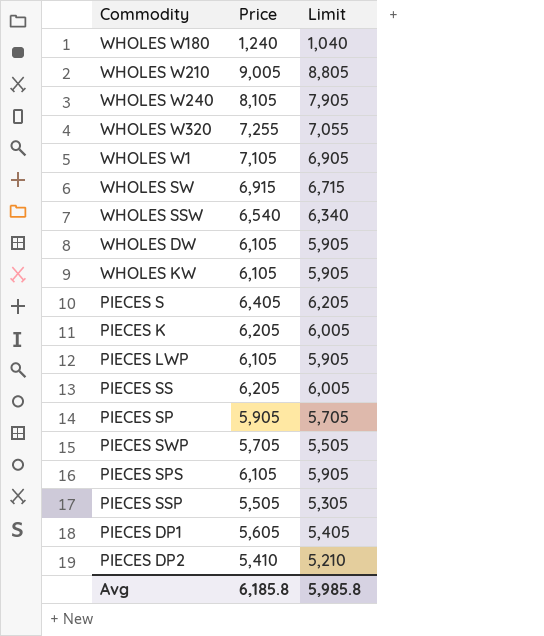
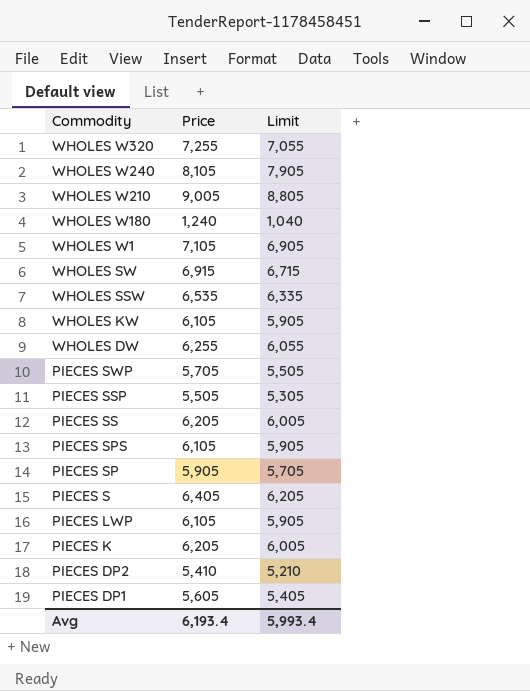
row order: none -> Commodity descending
WHOLES SSW | Price: 6,540 -> 6,535
WHOLES SSW | Limit: 6,340 -> 6,335
WHOLES DW | Price: 6,105 -> 6,255
WHOLES DW | Limit: 5,905 -> 6,055
Avg | Price: 6,185.8 -> 6,193.4
Avg | Limit: 5,985.8 -> 5,993.4

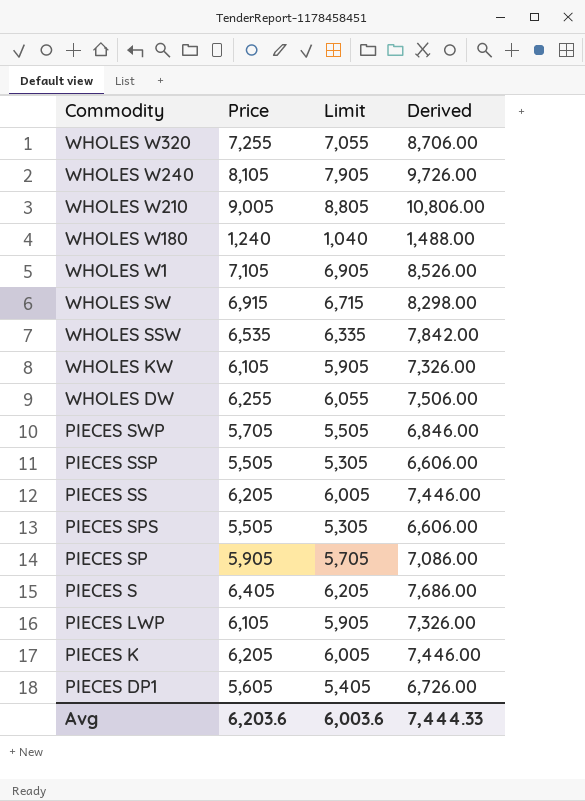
column Derived | formula: none -> [Price] * 1.2
row PIECES DP2: 5,410 | 5,210 -> none
PIECES SPS | Price: 6,105 -> 5,505
PIECES SPS | Limit: 5,905 -> 5,305
Avg | Price: 6,193.4 -> 6,203.6
Avg | Limit: 5,993.4 -> 6,003.6

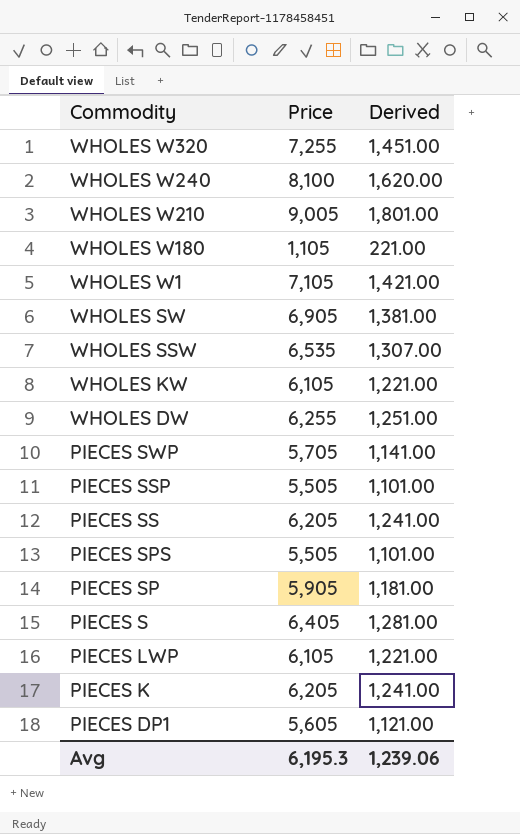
column Limit | formula: [Price] - 200 -> none
column Derived | formula: [Price] * 1.2 -> [Price] * 0.2
WHOLES W240 | Price: 8,105 -> 8,100
WHOLES W180 | Price: 1,240 -> 1,105
WHOLES SW | Price: 6,915 -> 6,905
Avg | Price: 6,203.6 -> 6,195.3
Avg | Derived: 7,444.33 -> 1,239.06

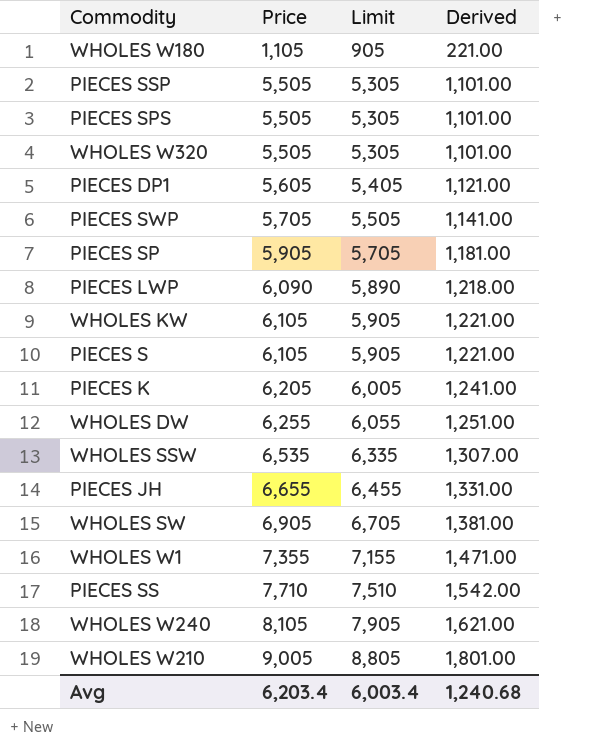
row order: Commodity descending -> Price ascending
column Limit | formula: none -> [Price] - 200
WHOLES W320 | Price: 7,255 -> 5,505
WHOLES W320 | Derived: 1,451.00 -> 1,101.00
PIECES LWP | Price: 6,105 -> 6,090
PIECES LWP | Derived: 1,221.00 -> 1,218.00
PIECES S | Price: 6,405 -> 6,105
PIECES S | Derived: 1,281.00 -> 1,221.00
row PIECES JH: none -> 6,655 | 6,455 | 1,331.00
WHOLES W1 | Price: 7,105 -> 7,355
WHOLES W1 | Derived: 1,421.00 -> 1,471.00
PIECES SS | Price: 6,205 -> 7,710
PIECES SS | Derived: 1,241.00 -> 1,542.00
WHOLES W240 | Price: 8,100 -> 8,105
WHOLES W240 | Derived: 1,620.00 -> 1,621.00
Avg | Price: 6,195.3 -> 6,203.4
Avg | Derived: 1,239.06 -> 1,240.68

